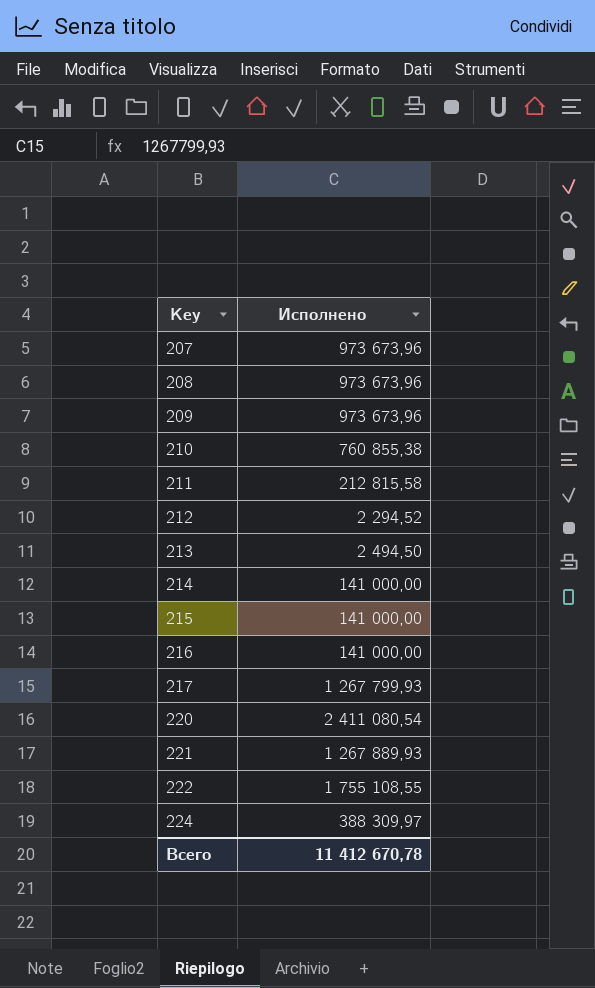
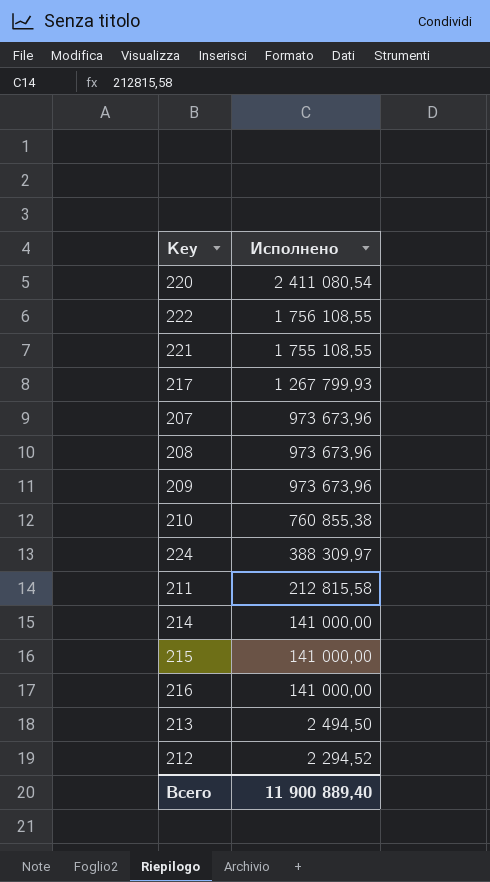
row order: Key ascending -> Исполнено descending
222 | Исполнено: 1 755 108,55 -> 1 756 108,55
221 | Исполнено: 1 267 889,93 -> 1 755 108,55
Всего | Исполнено: 11 412 670,78 -> 11 900 889,40

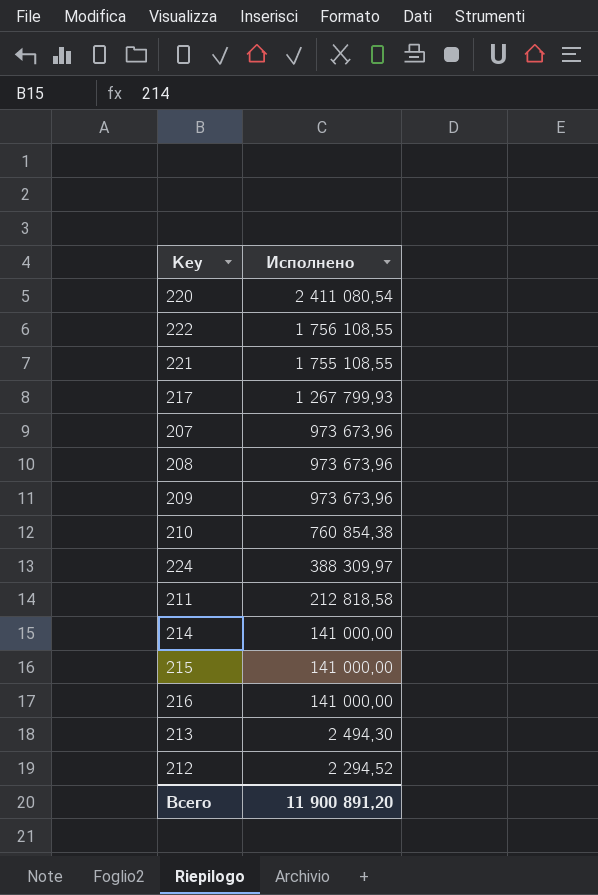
210 | Исполнено: 760 855,38 -> 760 854,38
211 | Исполнено: 212 815,58 -> 212 818,58
213 | Исполнено: 2 494,50 -> 2 494,30
Всего | Исполнено: 11 900 889,40 -> 11 900 891,20

